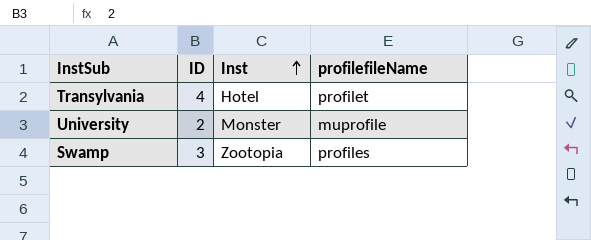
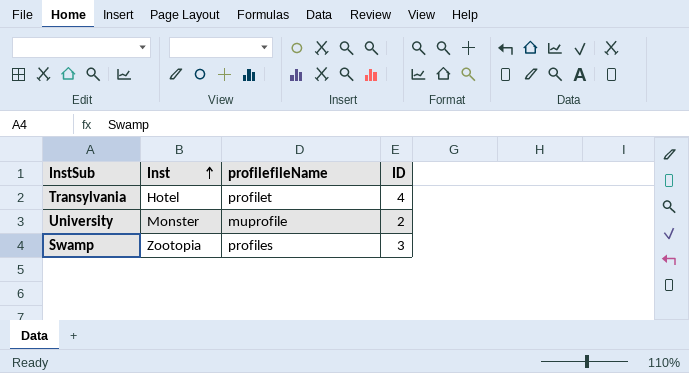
column ID | position: 2 -> 4

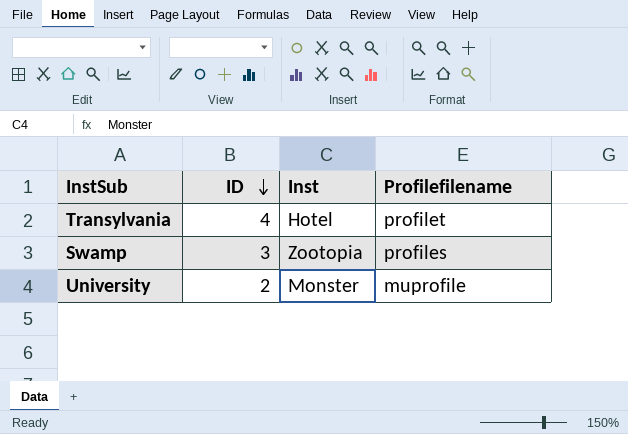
row order: Inst ascending -> ID descending
column ID | position: 4 -> 2
column name: profilefileName -> Profilefilename

